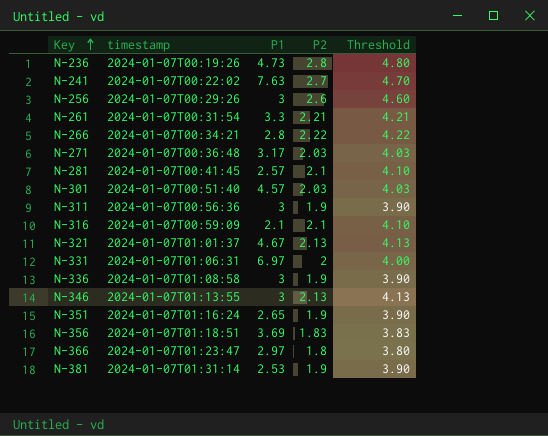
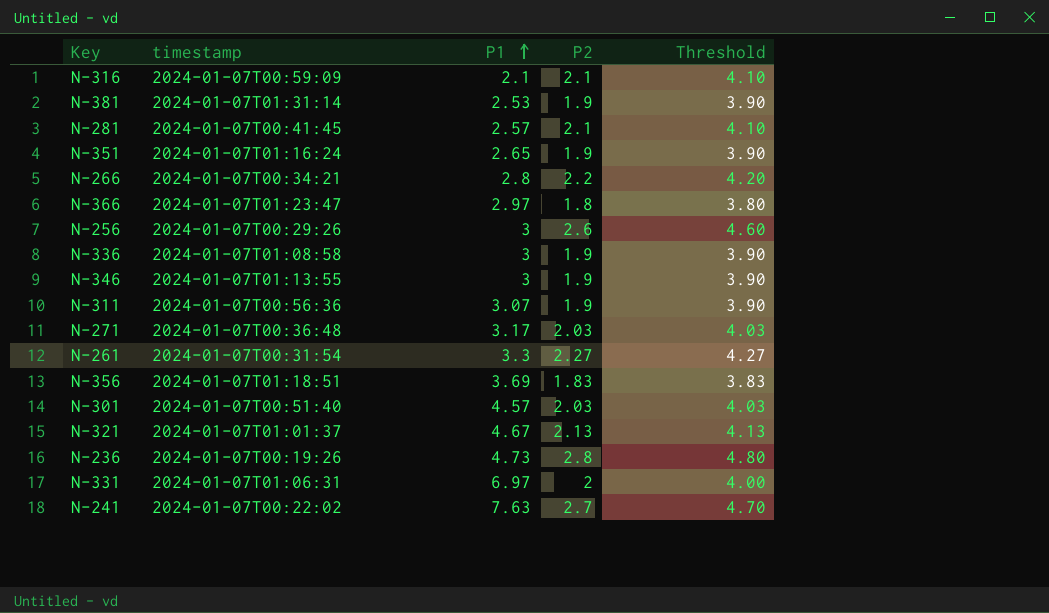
row order: Key ascending -> P1 ascending
N-266 | P2: 2.22 -> 2.2
N-266 | Threshold: 4.22 -> 4.20
N-346 | P2: 2.13 -> 1.9
N-346 | Threshold: 4.13 -> 3.90
N-311 | P1: 3 -> 3.07
N-261 | P2: 2.21 -> 2.27
N-261 | Threshold: 4.21 -> 4.27

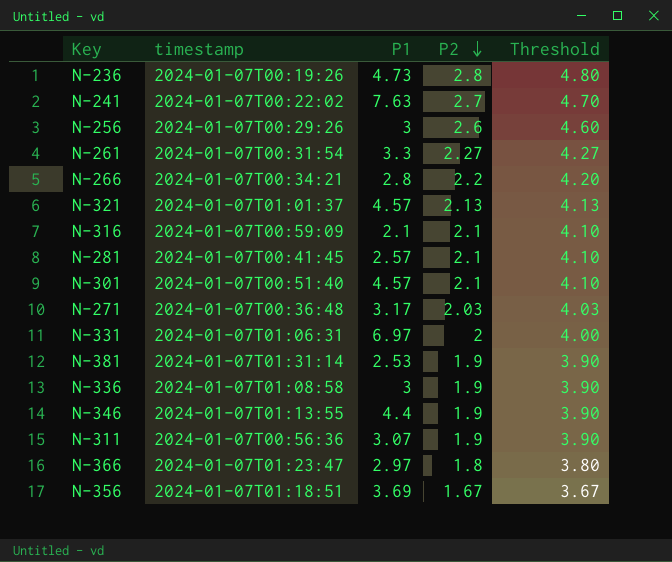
row order: P1 ascending -> P2 descending
row N-351: 2024-01-07T01:16:24 | 2.65 | 1.9 | 3.90 -> none
N-321 | P1: 4.67 -> 4.57
N-301 | P2: 2.03 -> 2.1
N-301 | Threshold: 4.03 -> 4.10
N-346 | P1: 3 -> 4.4
N-356 | P2: 1.83 -> 1.67
N-356 | Threshold: 3.83 -> 3.67

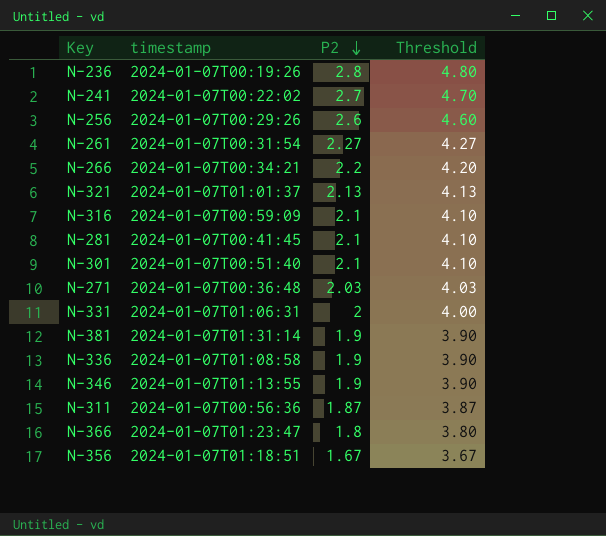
column P1 | position: 3 -> none
N-311 | P2: 1.9 -> 1.87
N-311 | Threshold: 3.90 -> 3.87

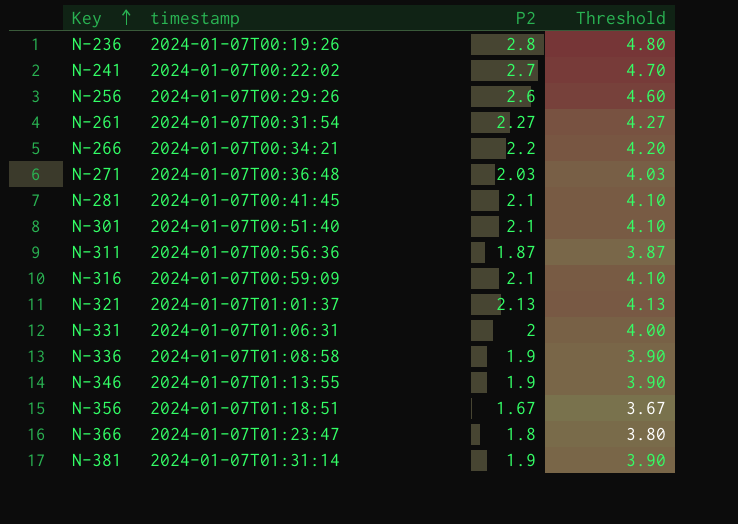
row order: P2 descending -> Key ascending

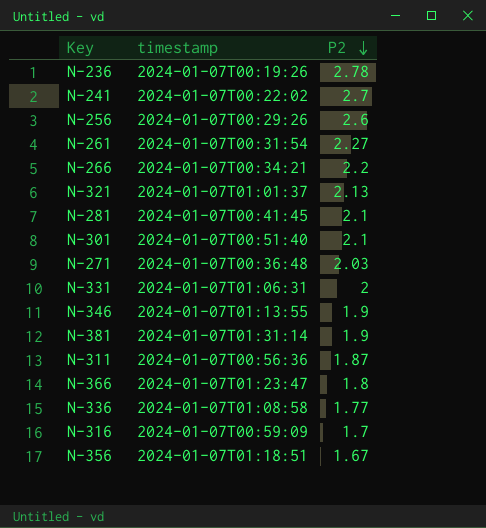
row order: Key ascending -> P2 descending
column Threshold | formula: [P2] + 2 -> none
N-236 | P2: 2.8 -> 2.78
N-336 | P2: 1.9 -> 1.77
N-316 | P2: 2.1 -> 1.7

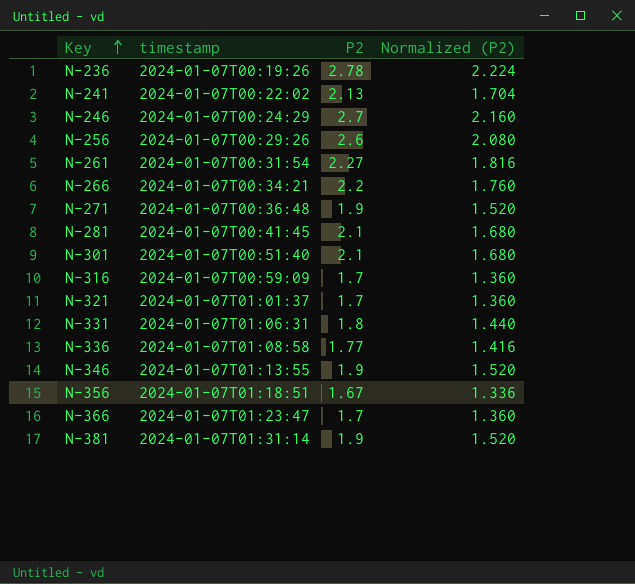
row order: P2 descending -> Key ascending
column Normalized (P2) | formula: none -> [P2] * 0.8
row N-311: 2024-01-07T00:56:36 | 1.87 -> none
N-241 | P2: 2.7 -> 2.13
row N-246: none -> 2024-01-07T00:24:29 | 2.7 | 2.160
N-271 | P2: 2.03 -> 1.9
N-321 | P2: 2.13 -> 1.7
N-331 | P2: 2 -> 1.8
N-366 | P2: 1.8 -> 1.7

